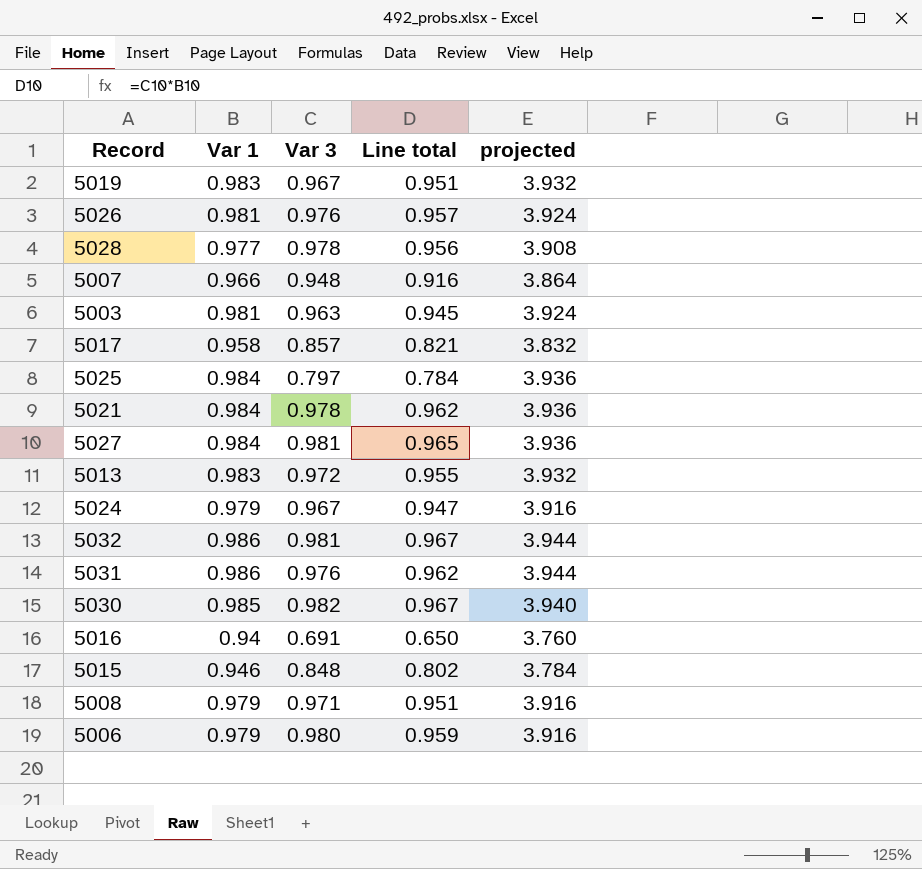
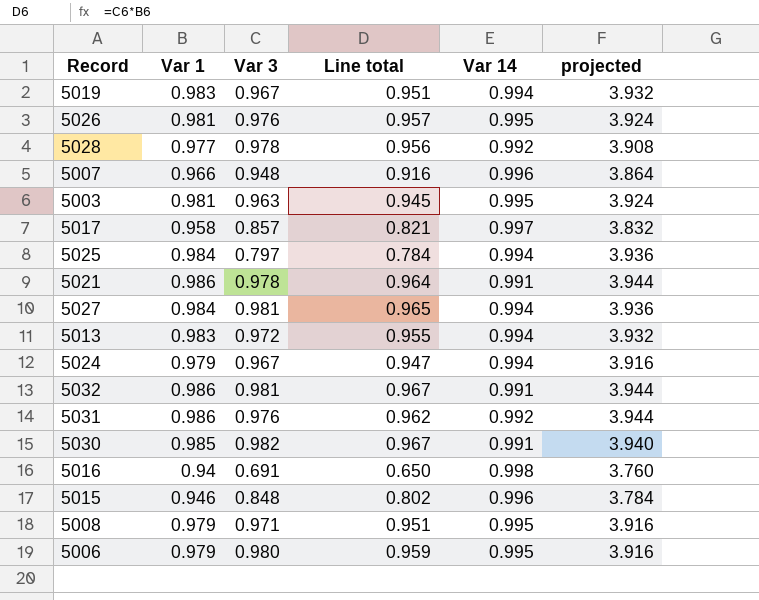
column Var 14 | position: none -> 5
5021 | Var 1: 0.984 -> 0.986
5021 | Line total: 0.962 -> 0.964
5021 | projected: 3.936 -> 3.944

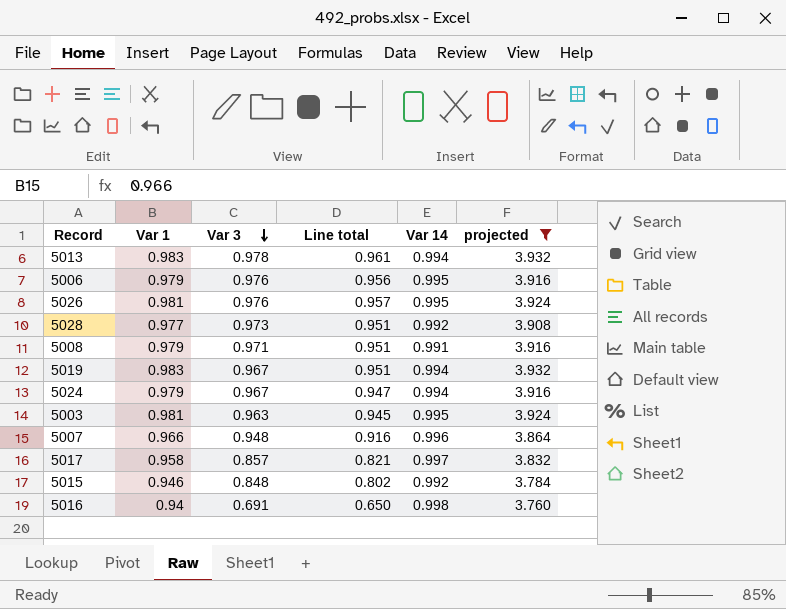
filter: none -> projected <= 3.932
row order: none -> Var 3 descending
5013 | Var 3: 0.972 -> 0.978
5013 | Line total: 0.955 -> 0.961
5006 | Var 3: 0.980 -> 0.976
5006 | Line total: 0.959 -> 0.956
5028 | Var 3: 0.978 -> 0.973
5028 | Line total: 0.956 -> 0.951
5008 | Var 14: 0.995 -> 0.991
5015 | Var 14: 0.996 -> 0.992

